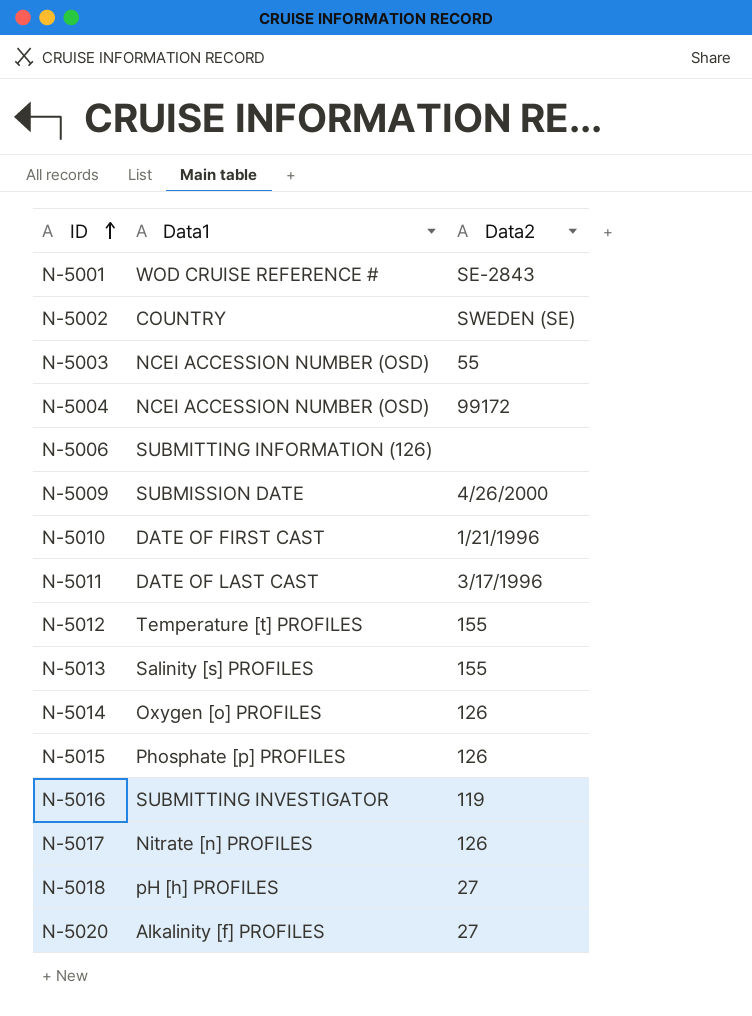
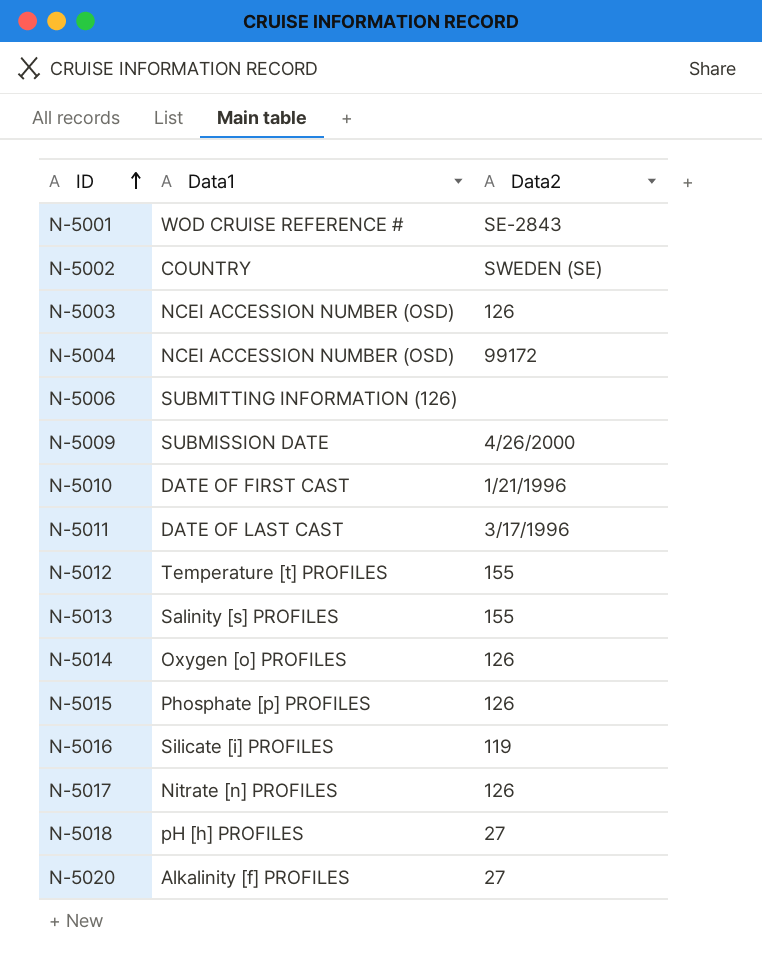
N-5003 | Data2: 55 -> 126
N-5016 | Data1: SUBMITTING INVESTIGATOR -> Silicate [i] PROFILES

